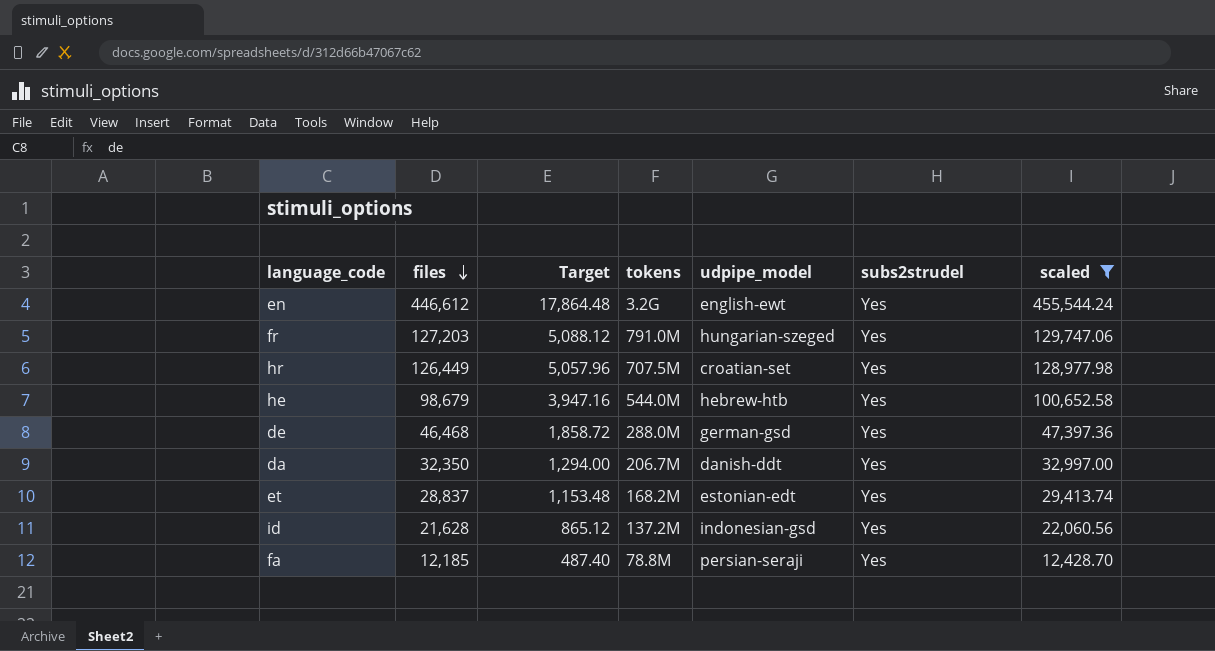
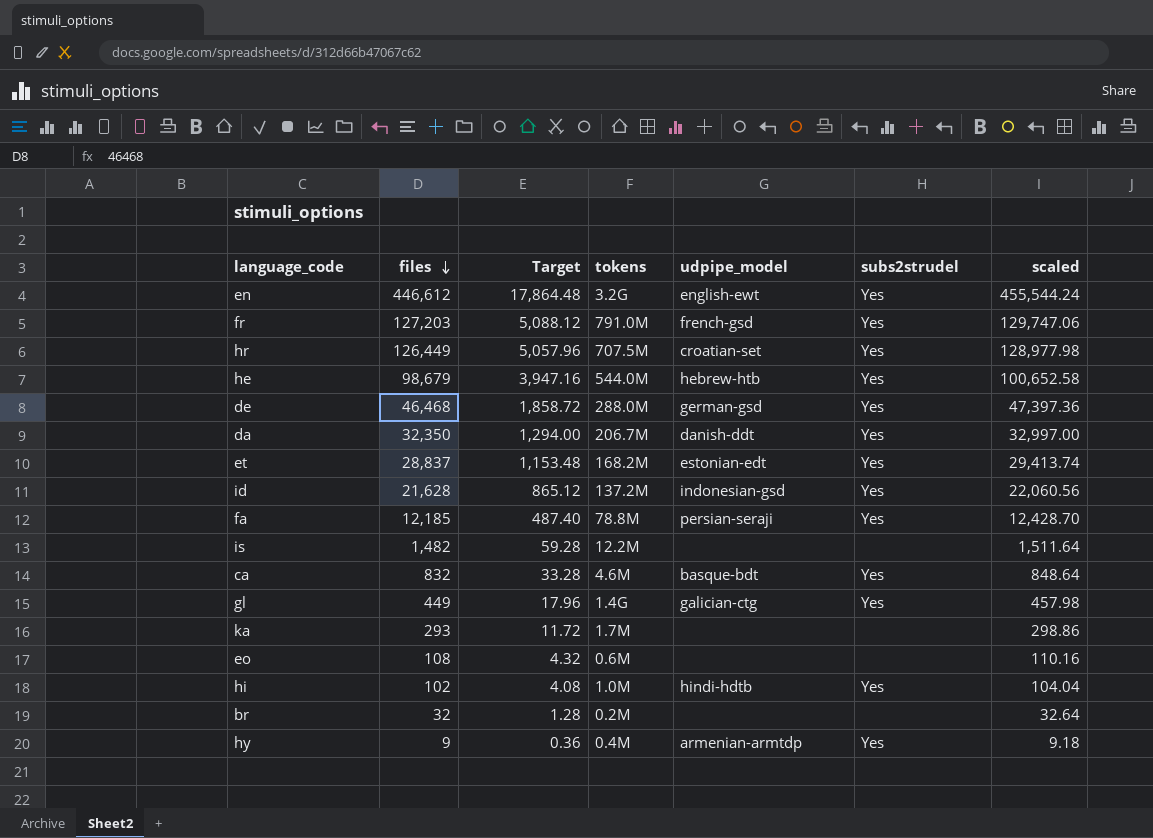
filter: scaled >= 12,428.70 -> none
fr | udpipe_model: hungarian-szeged -> french-gsd

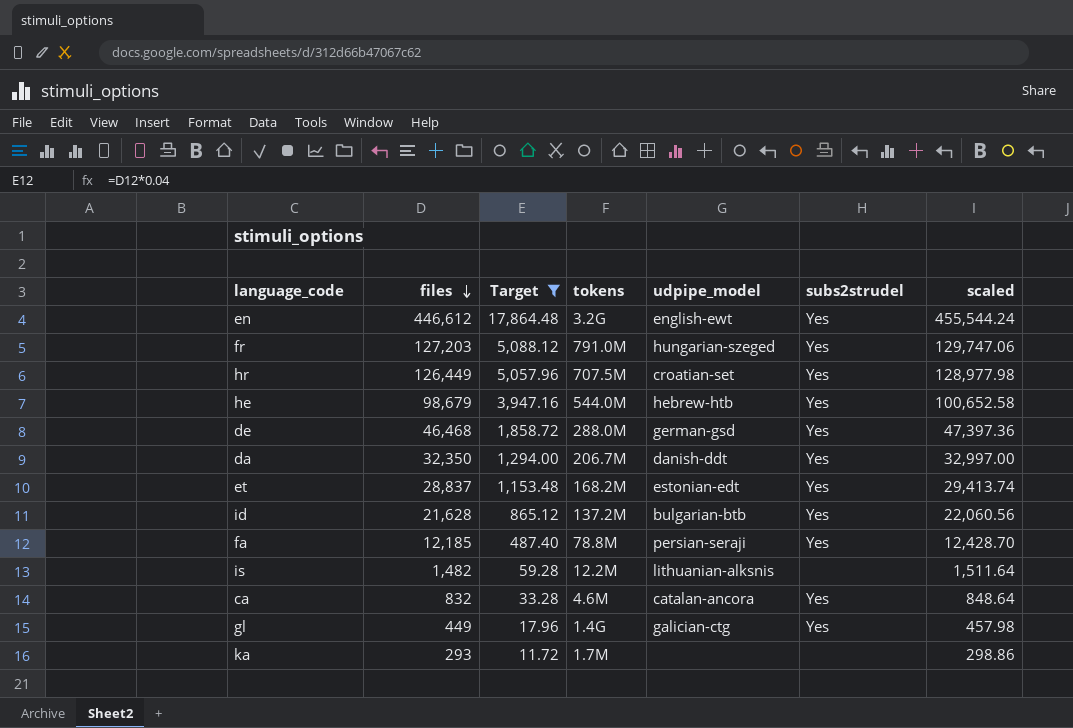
filter: none -> Target >= 11.72
fr | udpipe_model: french-gsd -> hungarian-szeged
id | udpipe_model: indonesian-gsd -> bulgarian-btb
is | udpipe_model: none -> lithuanian-alksnis
ca | udpipe_model: basque-bdt -> catalan-ancora

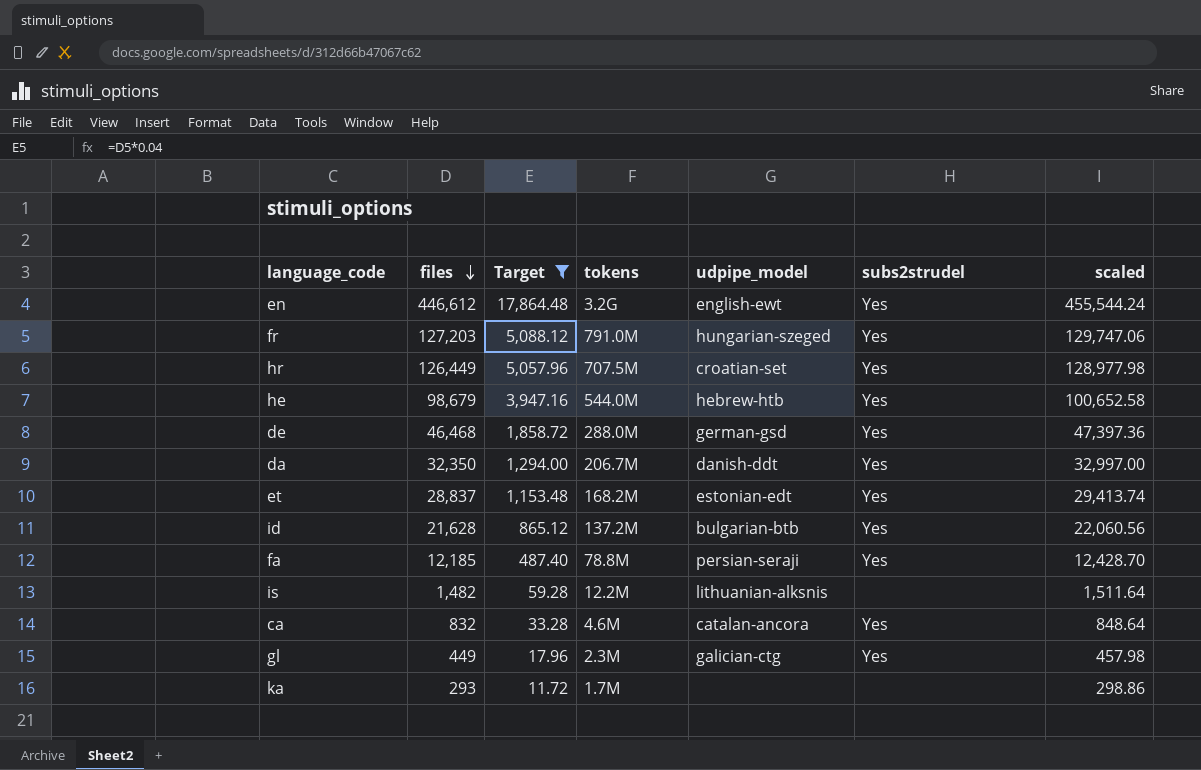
gl | tokens: 1.4G -> 2.3M

